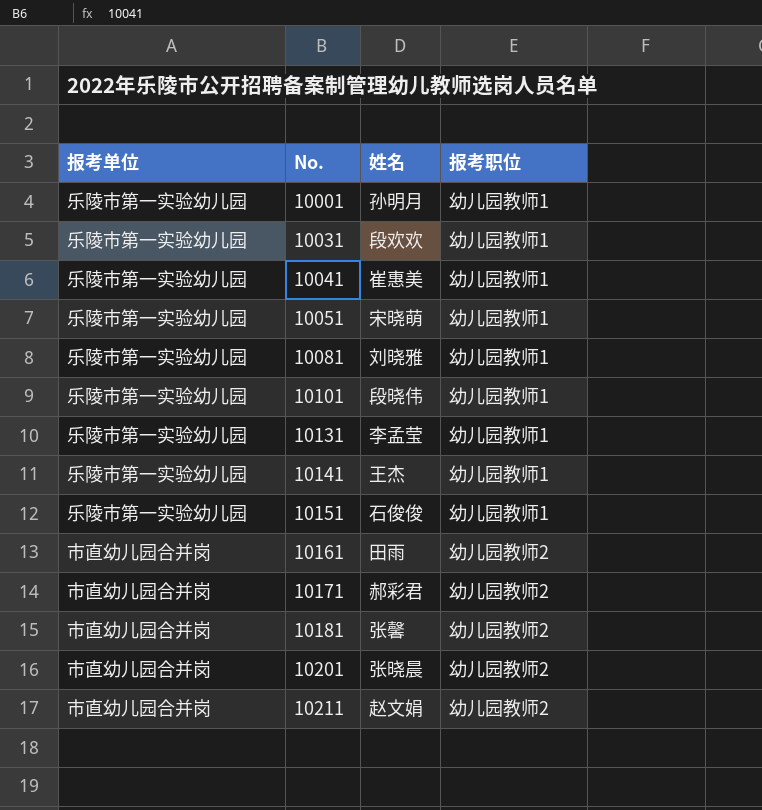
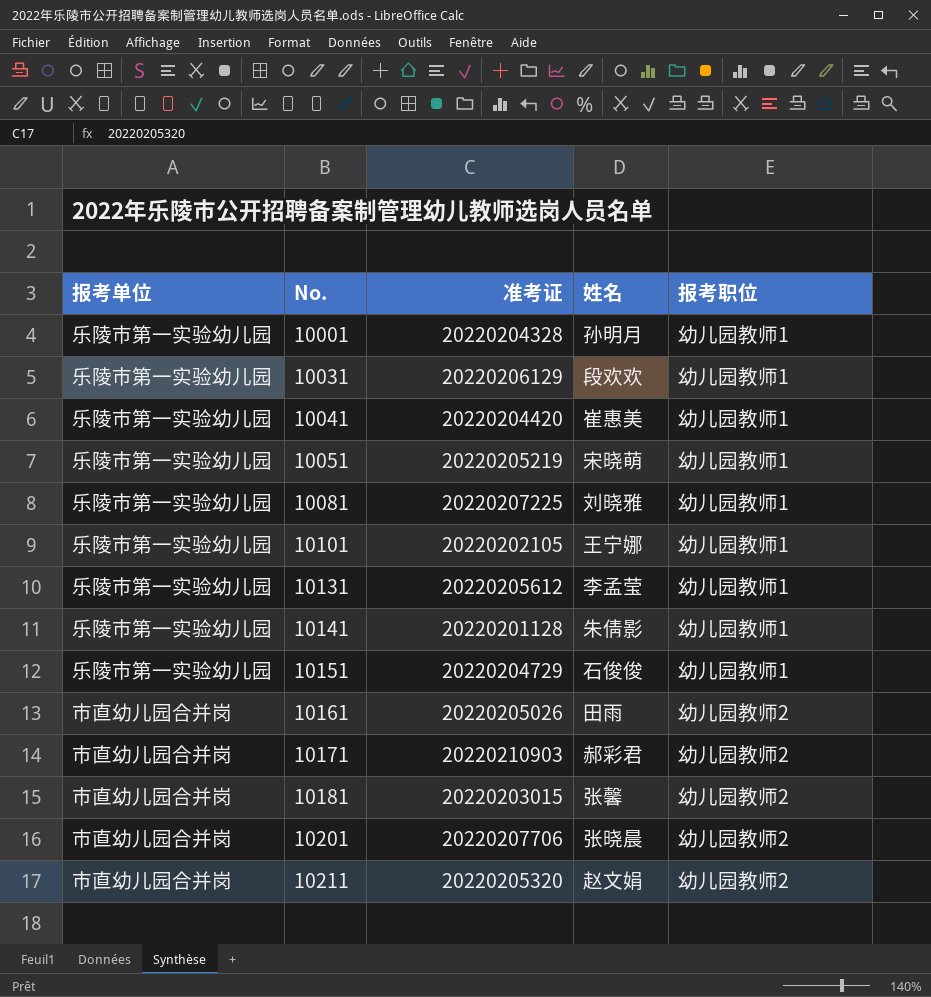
column 准考证 | position: none -> 3
10101 | 姓名: 段晓伟 -> 王宁娜
10141 | 姓名: 王杰 -> 朱倩影

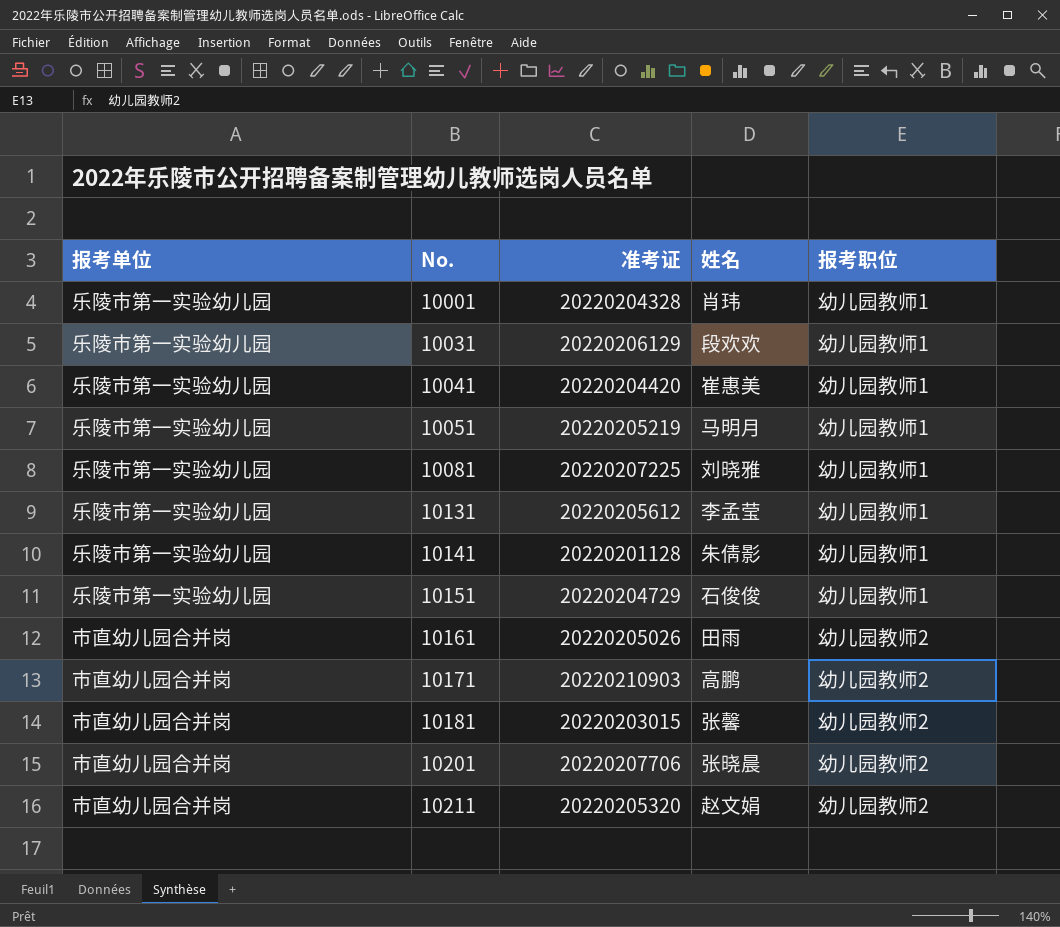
row 10101: 乐陵市第一实验幼儿园 | 20220202105 | 王宁娜 | 幼儿园教师1 -> none
10001 | 姓名: 孙明月 -> 肖玮
10051 | 姓名: 宋晓萌 -> 马明月
10171 | 姓名: 郝彩君 -> 高鹏

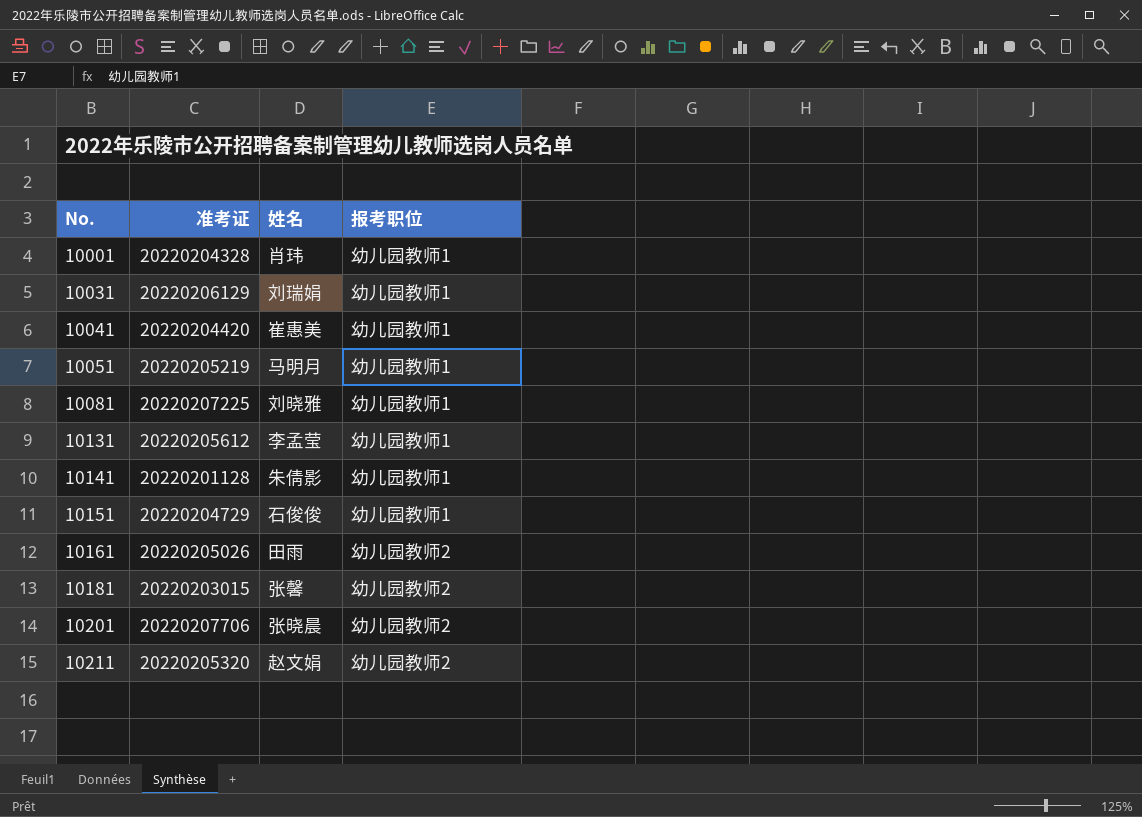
column 报考单位 | position: 1 -> none
row 10171: 市直幼儿园合并岗 | 20220210903 | 高鹏 | 幼儿园教师2 -> none
10031 | 姓名: 段欢欢 -> 刘瑞娟

